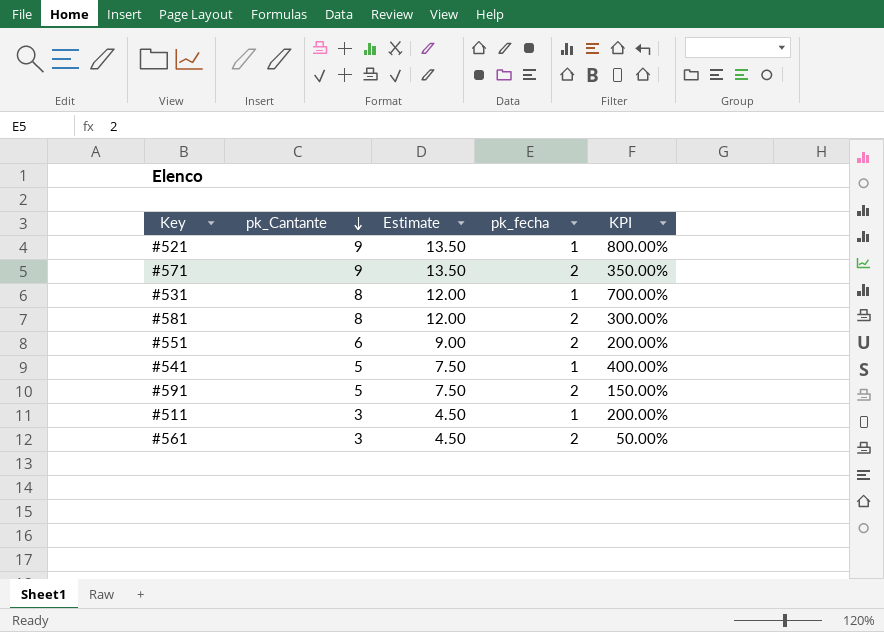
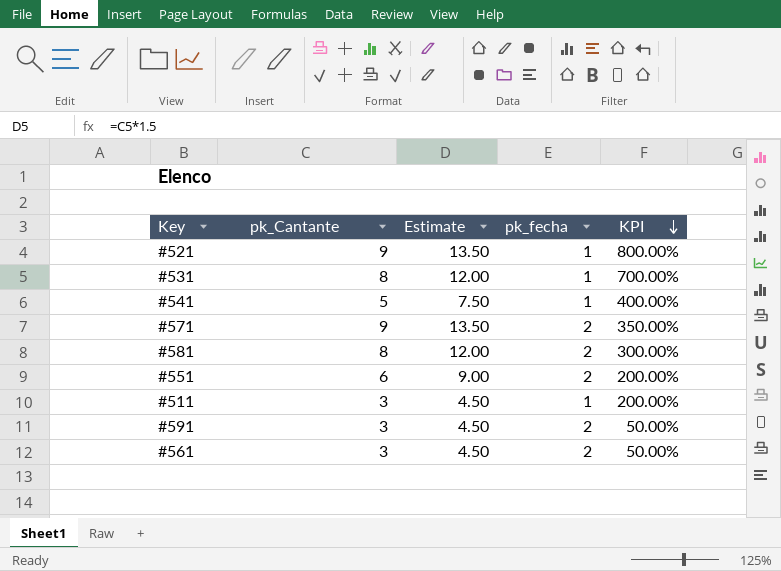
row order: pk_Cantante descending -> KPI descending
#591 | pk_Cantante: 5 -> 3
#591 | Estimate: 7.50 -> 4.50
#591 | KPI: 150.00% -> 50.00%

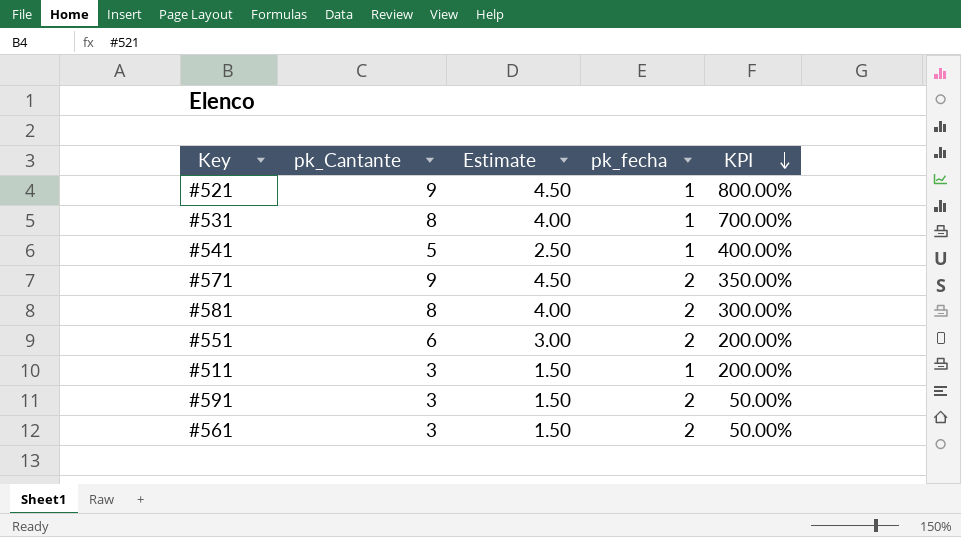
column Estimate | formula: [pk_Cantante] * 1.5 -> [pk_Cantante] * 0.5

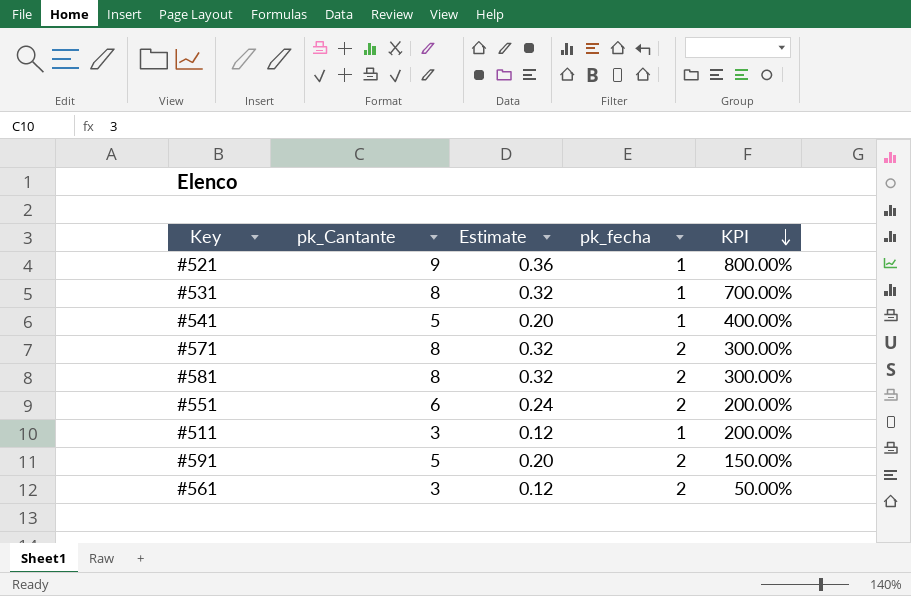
column Estimate | formula: [pk_Cantante] * 0.5 -> [pk_Cantante] * 0.04
#571 | pk_Cantante: 9 -> 8
#571 | KPI: 350.00% -> 300.00%
#591 | pk_Cantante: 3 -> 5
#591 | KPI: 50.00% -> 150.00%

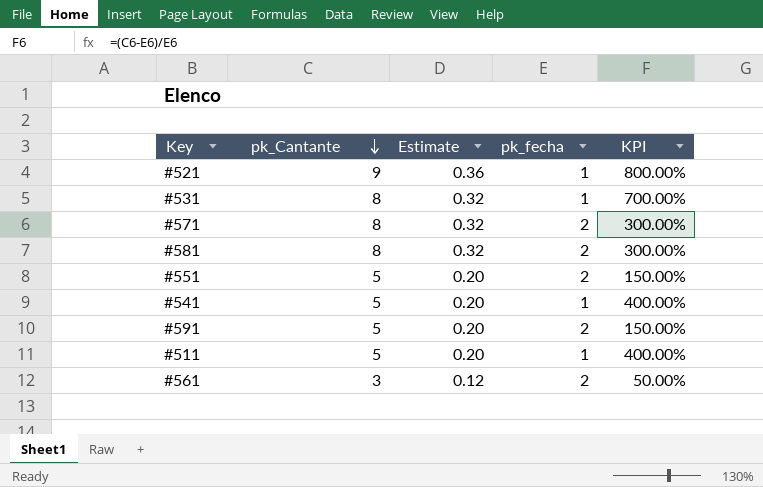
row order: KPI descending -> pk_Cantante descending
#551 | pk_Cantante: 6 -> 5
#551 | Estimate: 0.24 -> 0.20
#551 | KPI: 200.00% -> 150.00%
#511 | pk_Cantante: 3 -> 5
#511 | Estimate: 0.12 -> 0.20
#511 | KPI: 200.00% -> 400.00%

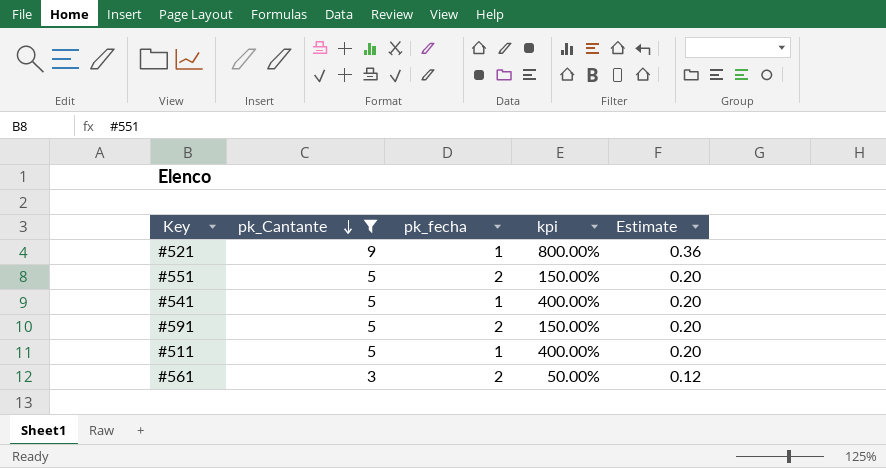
filter: none -> pk_Cantante != 8
column name: KPI -> kpi
column Estimate | position: 3 -> 5

